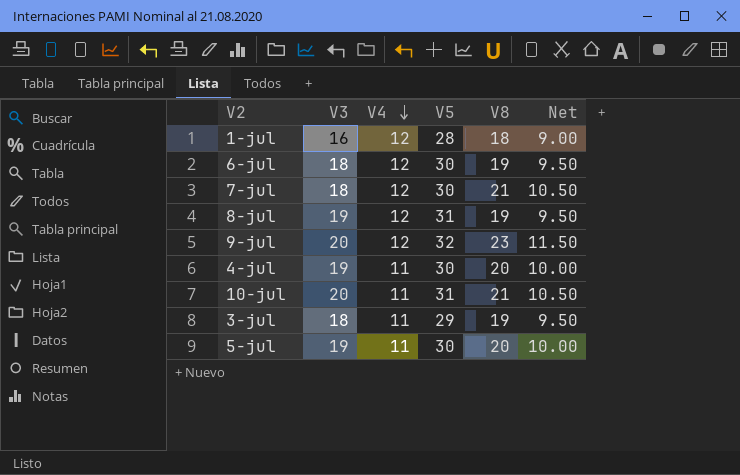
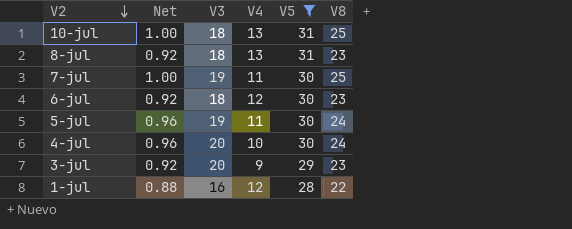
filter: none -> V5 != 32
row order: V4 descending -> V2 descending
column Net | formula: [V8] * 0.5 -> [V8] * 0.04
column Net | position: 6 -> 2
10-jul | V3: 20 -> 18
10-jul | V4: 11 -> 13
10-jul | V8: 21 -> 25
8-jul | V3: 19 -> 18
8-jul | V4: 12 -> 13
8-jul | V8: 19 -> 23
7-jul | V3: 18 -> 19
7-jul | V4: 12 -> 11
7-jul | V8: 21 -> 25
6-jul | V8: 19 -> 23
5-jul | V8: 20 -> 24
4-jul | V3: 19 -> 20
4-jul | V4: 11 -> 10
4-jul | V8: 20 -> 24
3-jul | V3: 18 -> 20
3-jul | V4: 11 -> 9
3-jul | V8: 19 -> 23
1-jul | V8: 18 -> 22

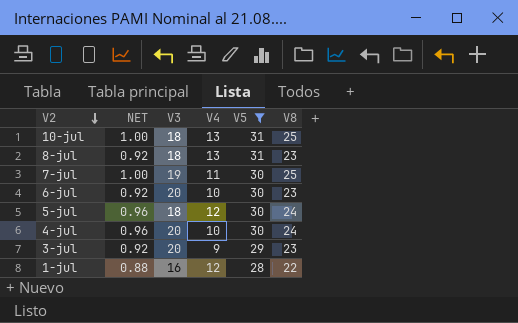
column name: Net -> NET
6-jul | V3: 18 -> 20
6-jul | V4: 12 -> 10
5-jul | V3: 19 -> 18
5-jul | V4: 11 -> 12

